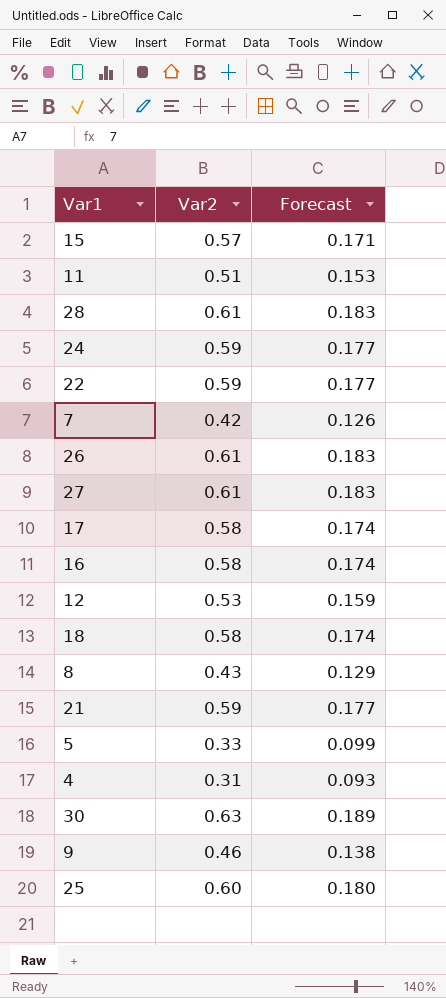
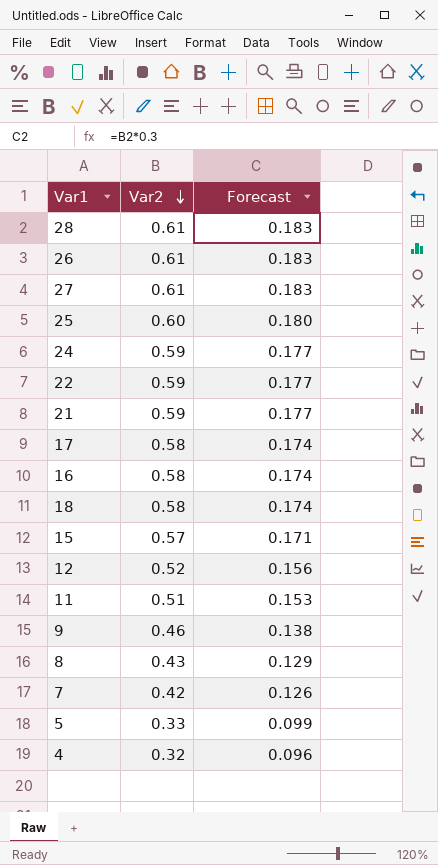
row order: none -> Var2 descending
row 30: 0.63 | 0.189 -> none
12 | Var2: 0.53 -> 0.52
12 | Forecast: 0.159 -> 0.156
4 | Var2: 0.31 -> 0.32
4 | Forecast: 0.093 -> 0.096

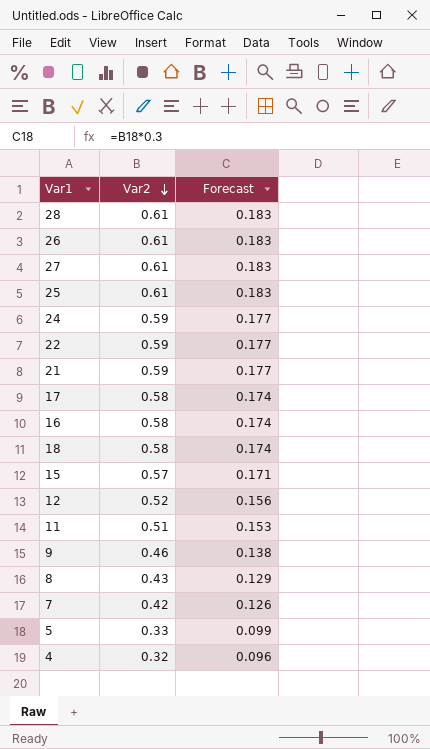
25 | Var2: 0.60 -> 0.61
25 | Forecast: 0.180 -> 0.183

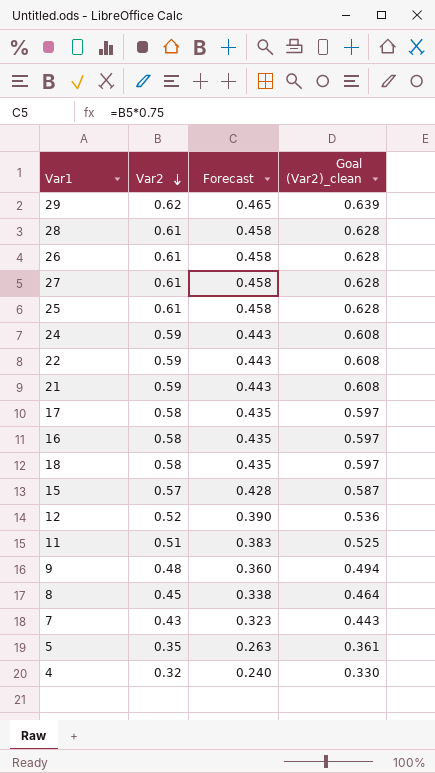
column Forecast | formula: [Var2] * 0.3 -> [Var2] * 0.75
column Goal (Var2)_clean | formula: none -> [Var2] * 1.03
row 29: none -> 0.62 | 0.465 | 0.639
9 | Var2: 0.46 -> 0.48
8 | Var2: 0.43 -> 0.45
7 | Var2: 0.42 -> 0.43
5 | Var2: 0.33 -> 0.35

